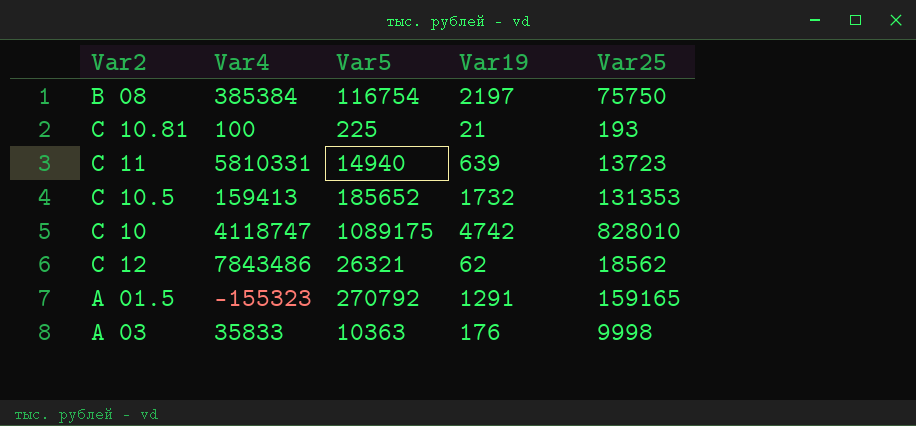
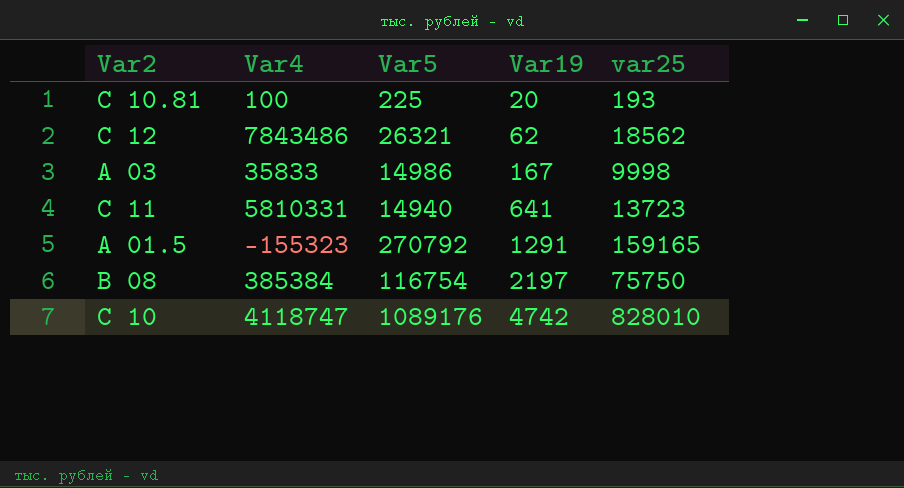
row order: none -> Var19 ascending
column name: Var25 -> var25
row С 10.5: 159413 | 185652 | 1732 | 131353 -> none
С 10.81 | Var19: 21 -> 20
А 03 | Var5: 10363 -> 14986
А 03 | Var19: 176 -> 167
С 11 | Var19: 639 -> 641
С 10 | Var5: 1089175 -> 1089176

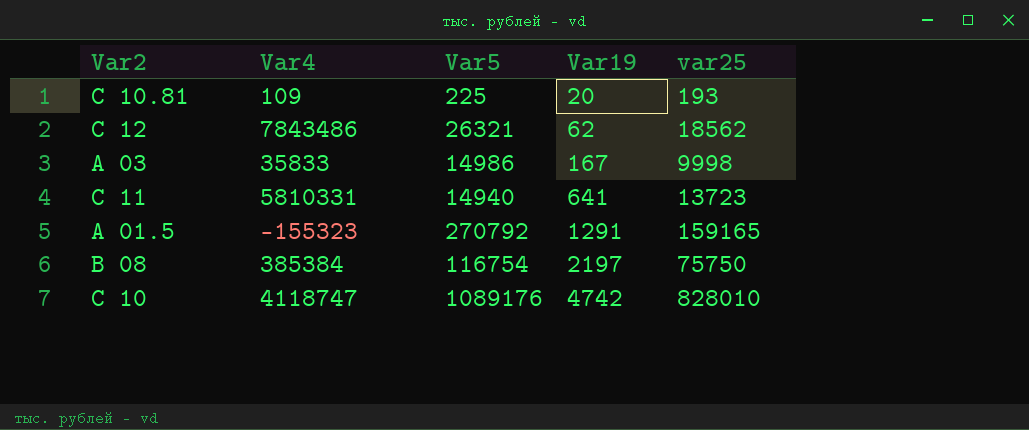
С 10.81 | Var4: 100 -> 109

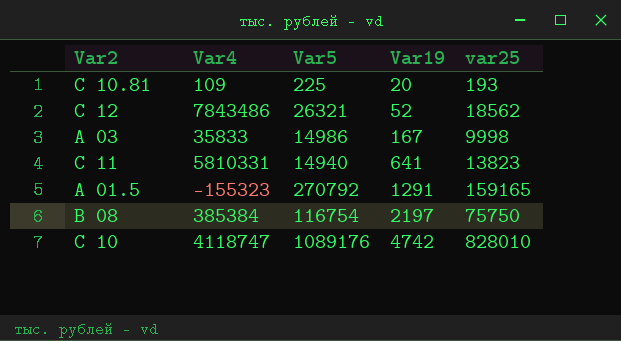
С 12 | Var19: 62 -> 52
С 11 | var25: 13723 -> 13823

